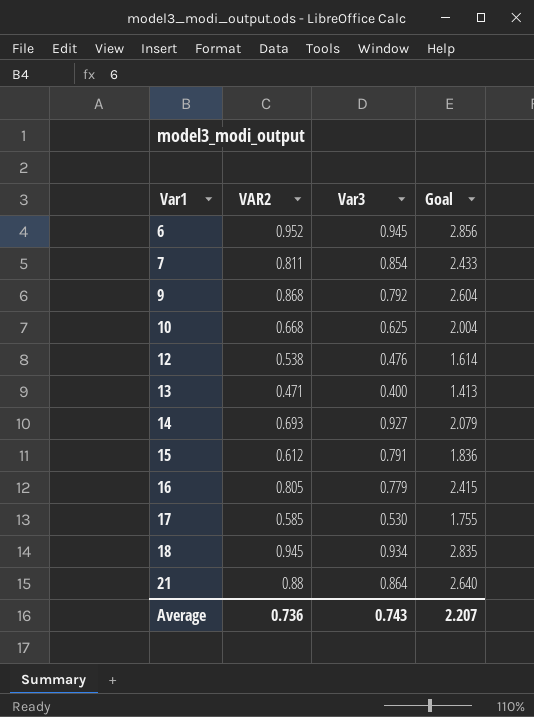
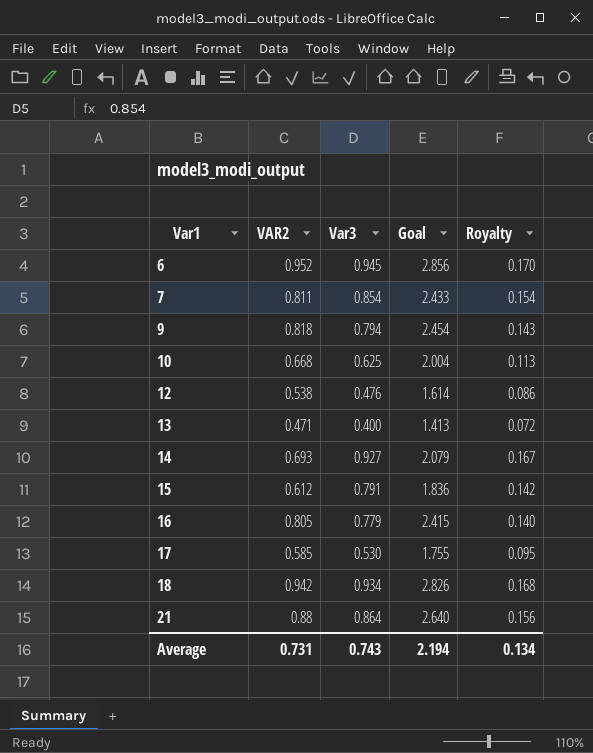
column Royalty | formula: none -> [Var3] * 0.18
9 | VAR2: 0.868 -> 0.818
9 | Var3: 0.792 -> 0.794
9 | Goal: 2.604 -> 2.454
18 | VAR2: 0.945 -> 0.942
18 | Goal: 2.835 -> 2.826
Average | VAR2: 0.736 -> 0.731
Average | Goal: 2.207 -> 2.194

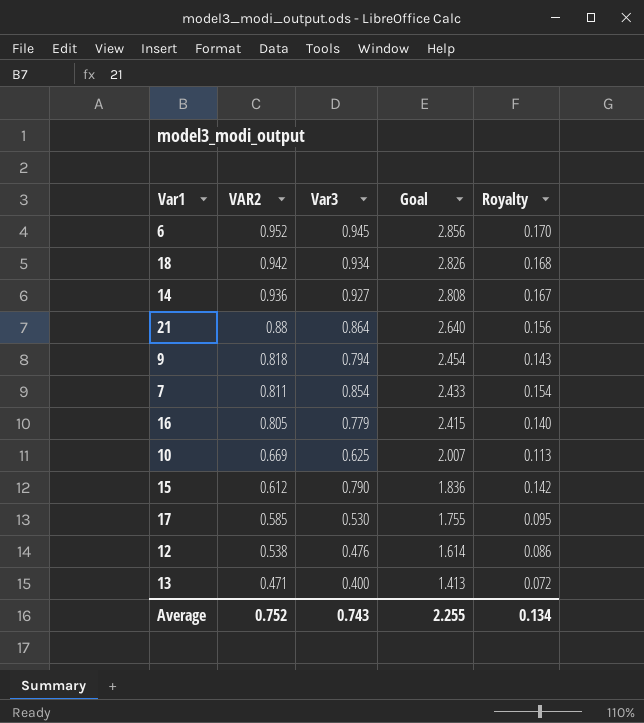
row order: Var1 ascending -> VAR2 descending
14 | VAR2: 0.693 -> 0.936
14 | Goal: 2.079 -> 2.808
10 | VAR2: 0.668 -> 0.669
10 | Goal: 2.004 -> 2.007
15 | Var3: 0.791 -> 0.790
Average | VAR2: 0.731 -> 0.752
Average | Goal: 2.194 -> 2.255

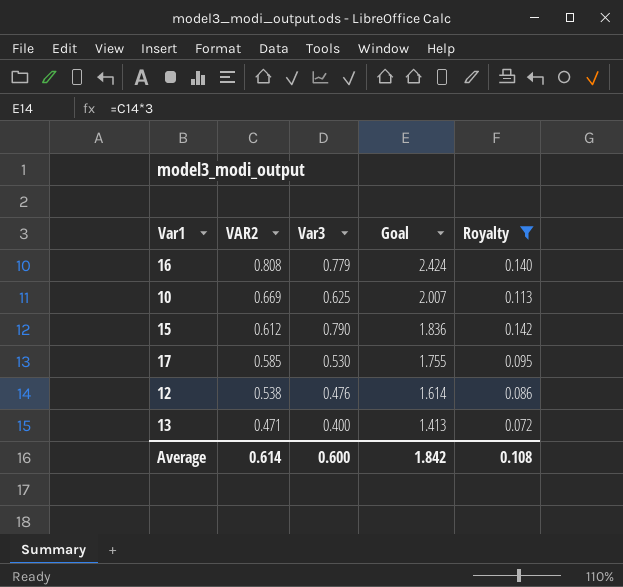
filter: none -> Royalty <= 0.142
16 | VAR2: 0.805 -> 0.808
16 | Goal: 2.415 -> 2.424
Average | VAR2: 0.752 -> 0.614
Average | Var3: 0.743 -> 0.600
Average | Goal: 2.255 -> 1.842
Average | Royalty: 0.134 -> 0.108

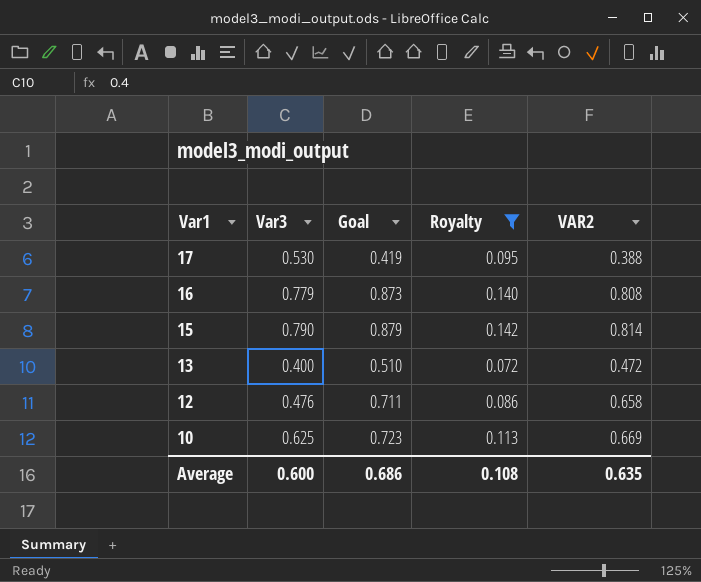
row order: VAR2 descending -> Var1 descending
column Goal | formula: [VAR2] * 3 -> [VAR2] * 1.08
column VAR2 | position: 2 -> 5
17 | VAR2: 0.585 -> 0.388
15 | VAR2: 0.612 -> 0.814
13 | VAR2: 0.471 -> 0.472
12 | VAR2: 0.538 -> 0.658
Average | Goal: 1.842 -> 0.686
Average | VAR2: 0.614 -> 0.635

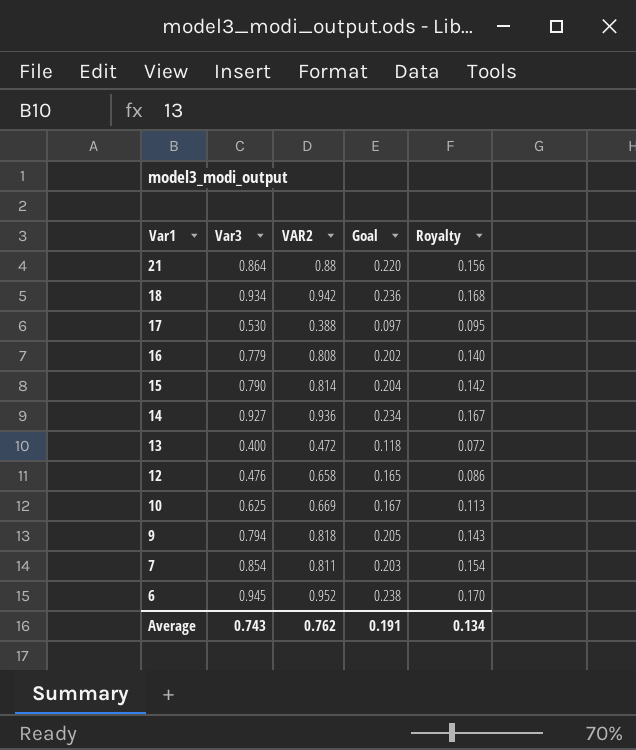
filter: Royalty <= 0.142 -> none
column VAR2 | position: 5 -> 3
column Goal | formula: [VAR2] * 1.08 -> [VAR2] * 0.25
Average | Var3: 0.600 -> 0.743
Average | VAR2: 0.635 -> 0.762
Average | Goal: 0.686 -> 0.191
Average | Royalty: 0.108 -> 0.134

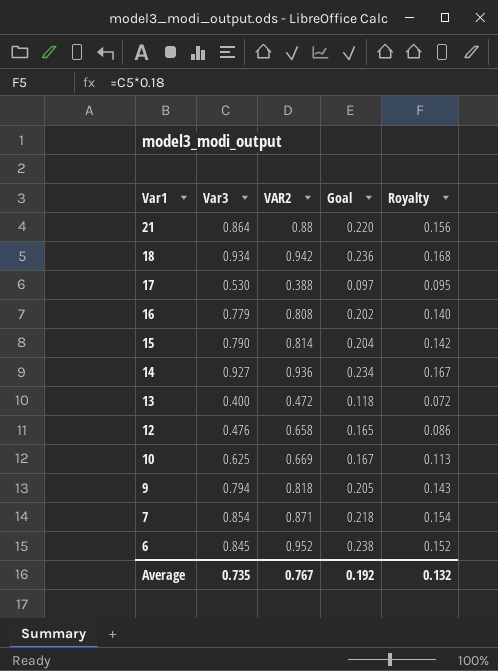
7 | VAR2: 0.811 -> 0.871
7 | Goal: 0.203 -> 0.218
6 | Var3: 0.945 -> 0.845
6 | Royalty: 0.170 -> 0.152
Average | Var3: 0.743 -> 0.735
Average | VAR2: 0.762 -> 0.767
Average | Goal: 0.191 -> 0.192
Average | Royalty: 0.134 -> 0.132

